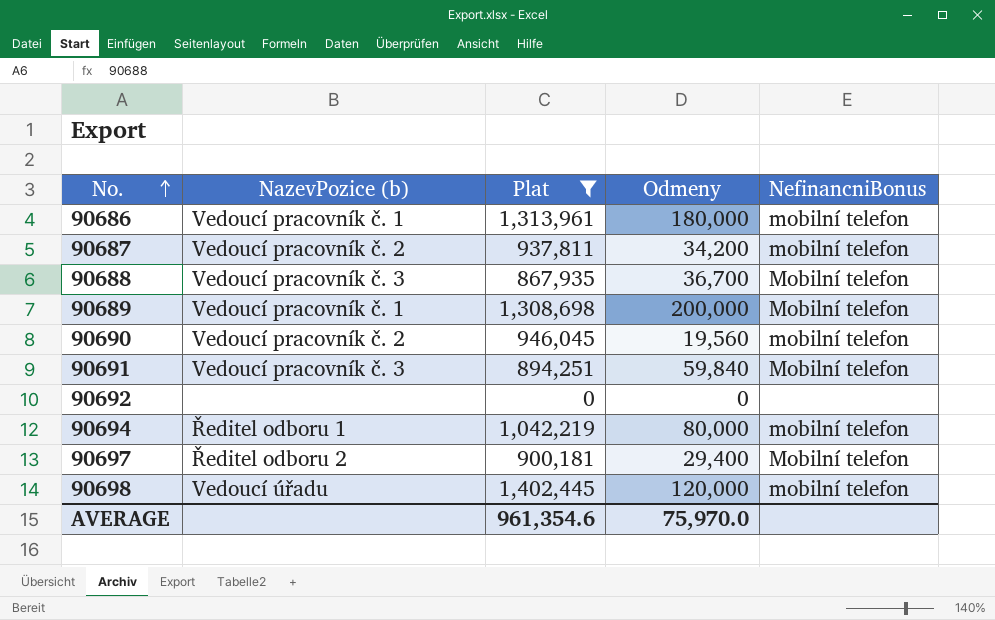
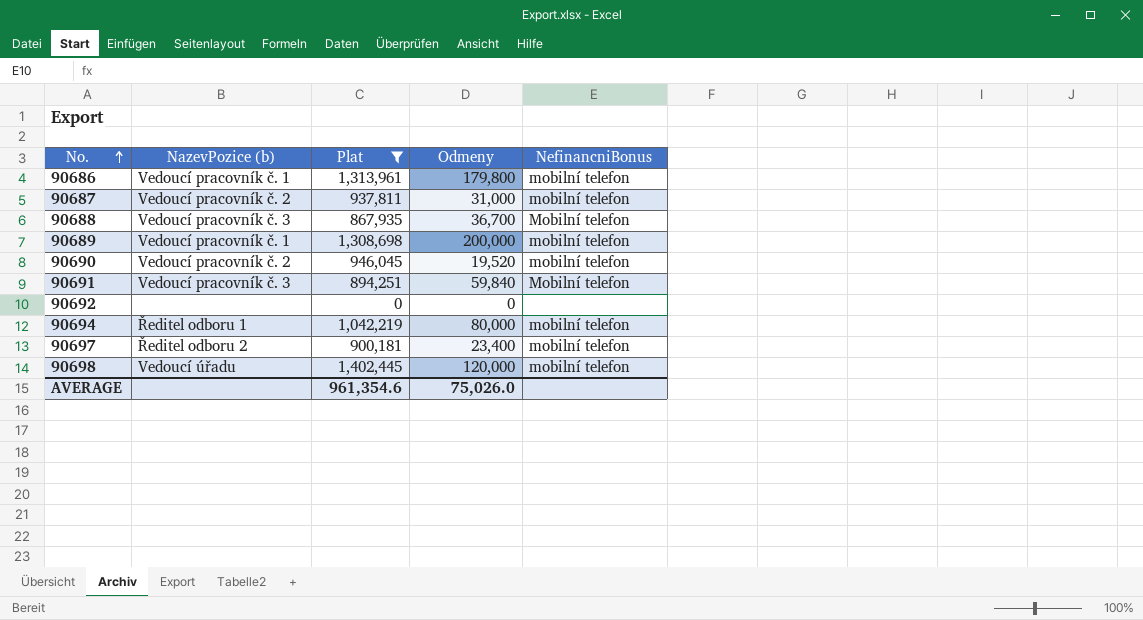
90686 | Odmeny: 180,000 -> 179,800
90687 | Odmeny: 34,200 -> 31,000
90689 | NefinancniBonus: Mobilní telefon -> mobilní telefon
90690 | Odmeny: 19,560 -> 19,520
90697 | Odmeny: 29,400 -> 23,400
90697 | NefinancniBonus: Mobilní telefon -> mobilní telefon
AVERAGE | Odmeny: 75,970.0 -> 75,026.0

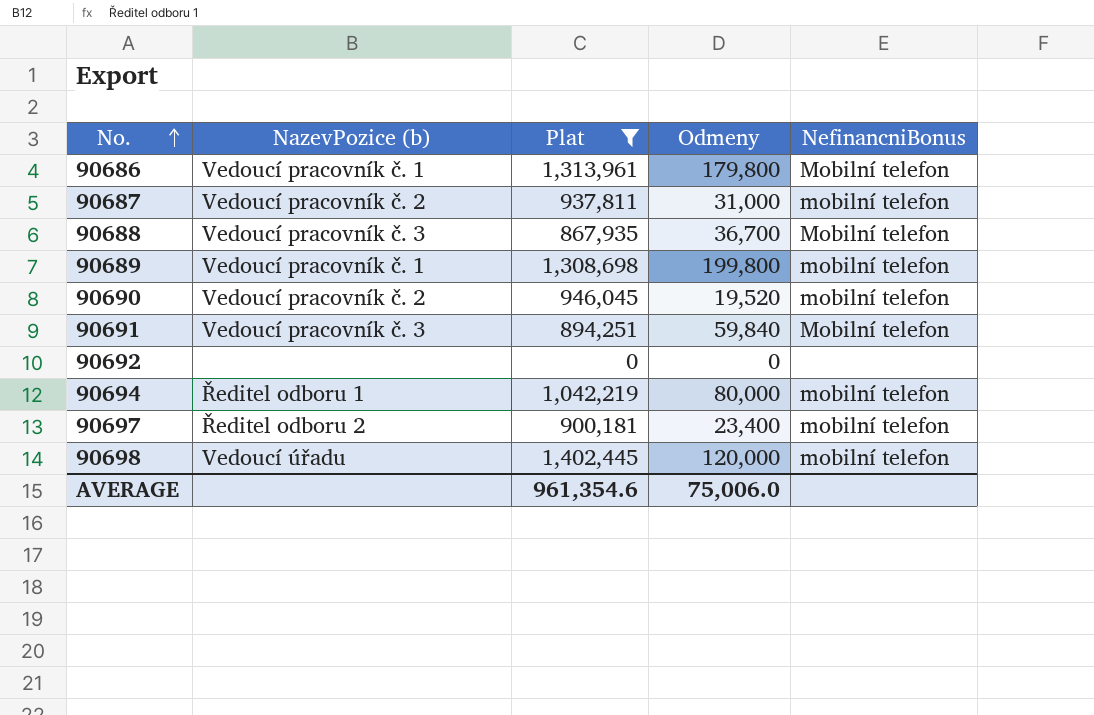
90686 | NefinancniBonus: mobilní telefon -> Mobilní telefon
90689 | Odmeny: 200,000 -> 199,800
AVERAGE | Odmeny: 75,026.0 -> 75,006.0

